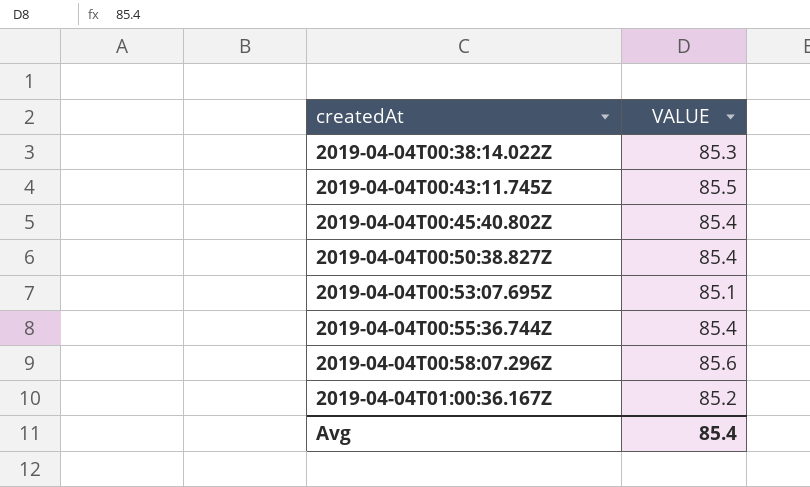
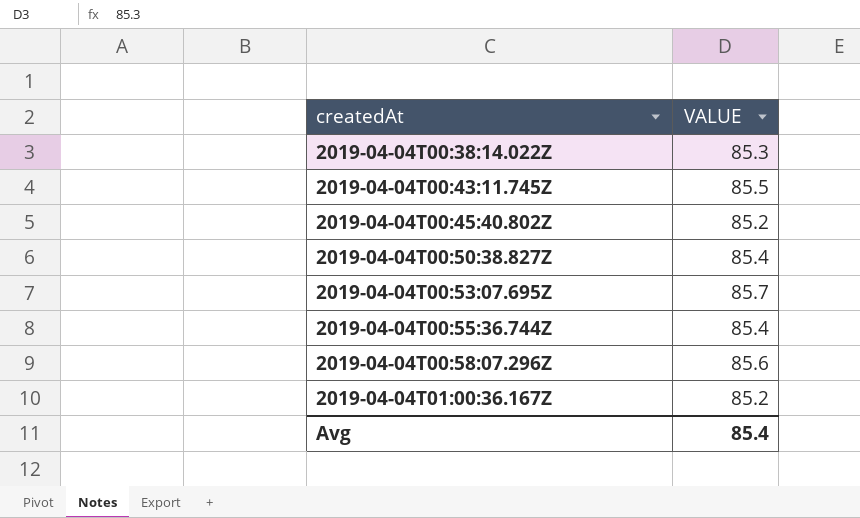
2019-04-04T00:45:40.802Z | VALUE: 85.4 -> 85.2
2019-04-04T00:53:07.695Z | VALUE: 85.1 -> 85.7

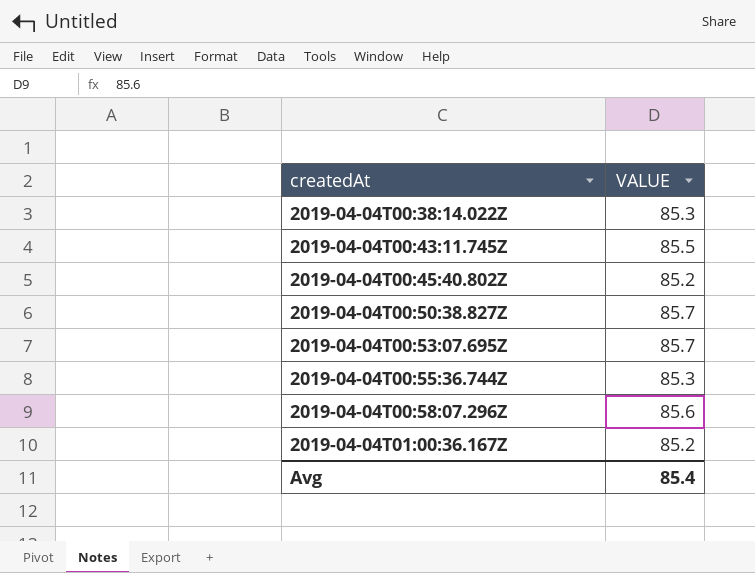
2019-04-04T00:50:38.827Z | VALUE: 85.4 -> 85.7
2019-04-04T00:55:36.744Z | VALUE: 85.4 -> 85.3

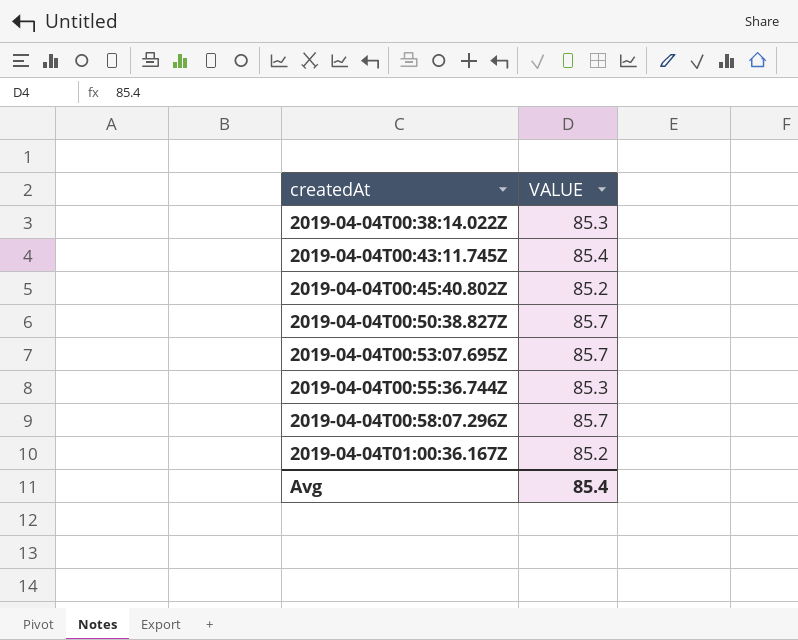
2019-04-04T00:43:11.745Z | VALUE: 85.5 -> 85.4
2019-04-04T00:58:07.296Z | VALUE: 85.6 -> 85.7

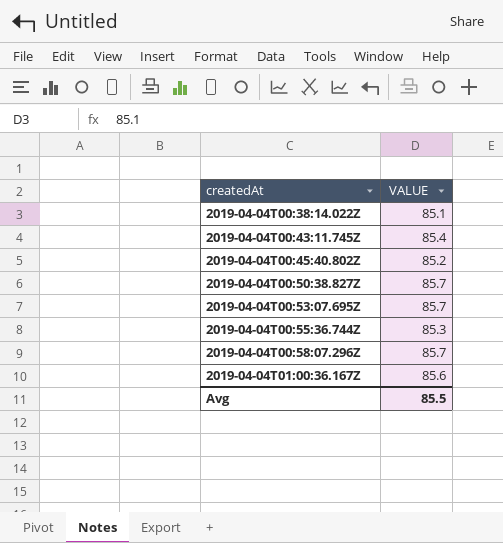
2019-04-04T00:38:14.022Z | VALUE: 85.3 -> 85.1
2019-04-04T01:00:36.167Z | VALUE: 85.2 -> 85.6
Avg | VALUE: 85.4 -> 85.5

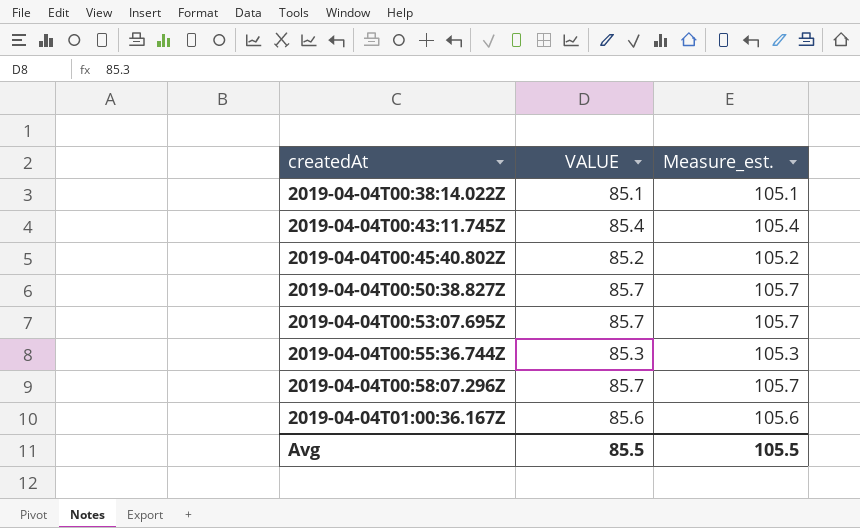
column Measure_est. | formula: none -> [VALUE] + 20

